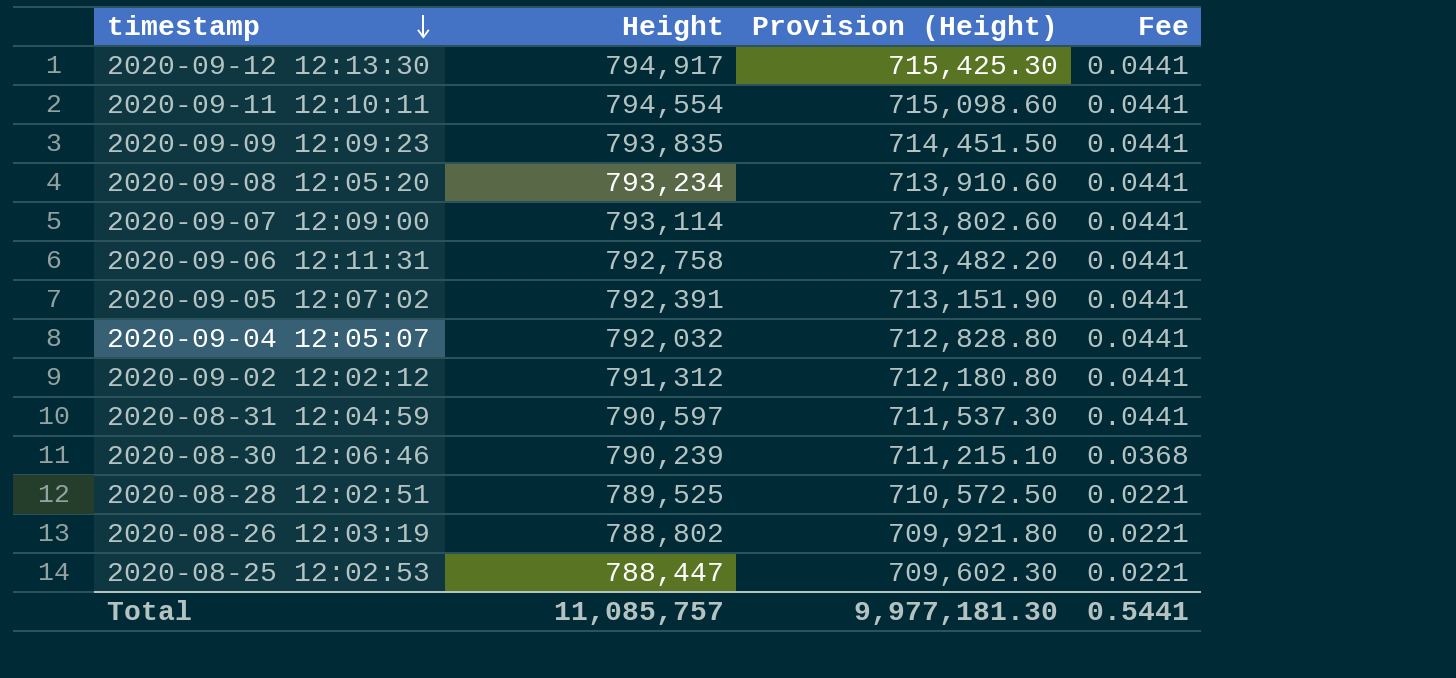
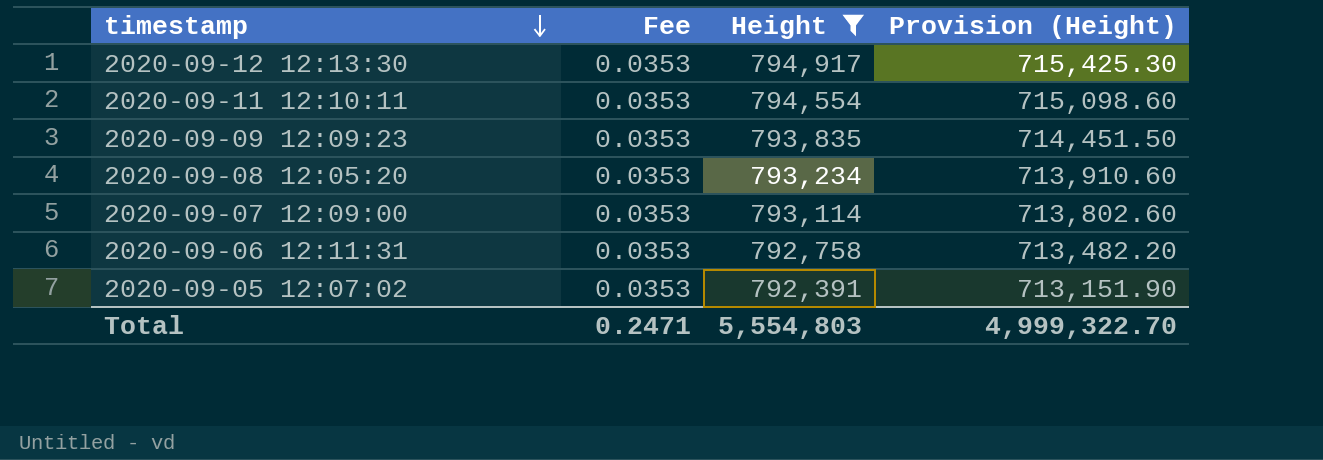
filter: none -> Height >= 792,391
column Fee | position: 4 -> 2
2020-09-12 12:13:30 | Fee: 0.0441 -> 0.0353
2020-09-11 12:10:11 | Fee: 0.0441 -> 0.0353
2020-09-09 12:09:23 | Fee: 0.0441 -> 0.0353
2020-09-08 12:05:20 | Fee: 0.0441 -> 0.0353
2020-09-07 12:09:00 | Fee: 0.0441 -> 0.0353
2020-09-06 12:11:31 | Fee: 0.0441 -> 0.0353
2020-09-05 12:07:02 | Fee: 0.0441 -> 0.0353
Total | Fee: 0.5441 -> 0.2471
Total | Height: 11,085,757 -> 5,554,803
Total | Provision (Height): 9,977,181.30 -> 4,999,322.70

